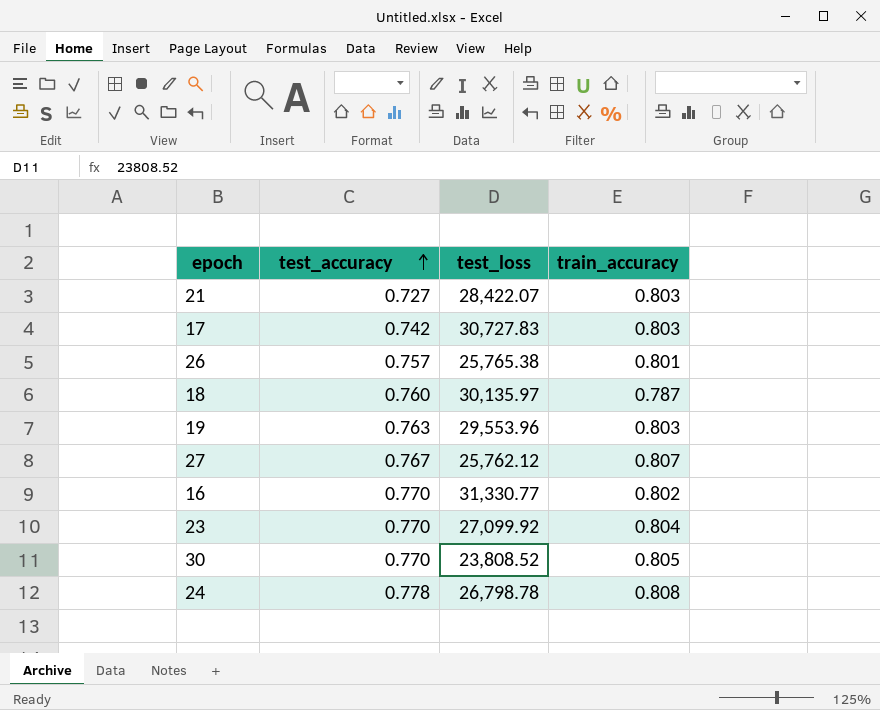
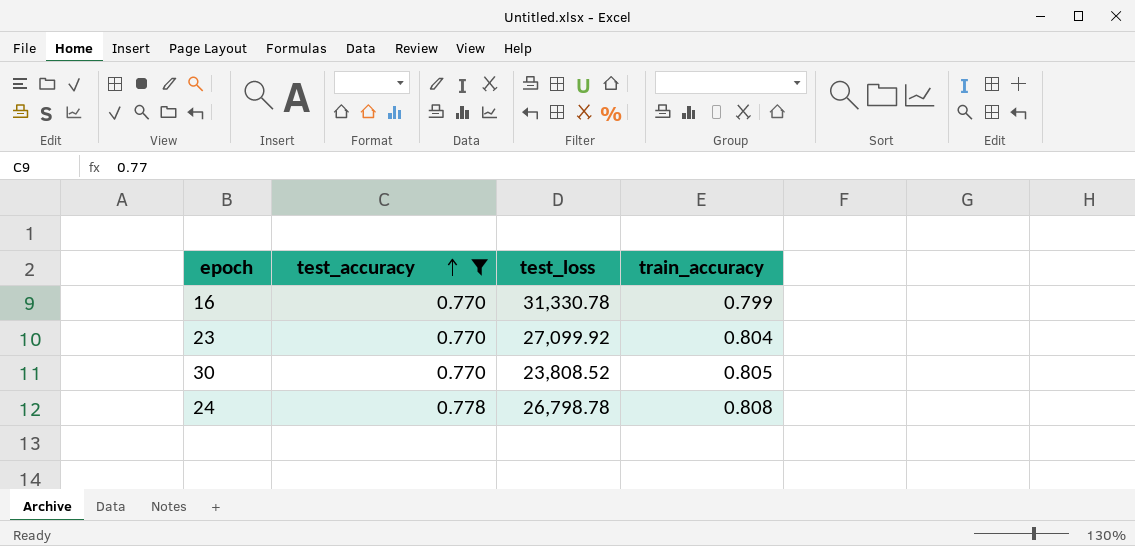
filter: none -> test_accuracy >= 0.770
16 | test_loss: 31,330.77 -> 31,330.78
16 | train_accuracy: 0.802 -> 0.799

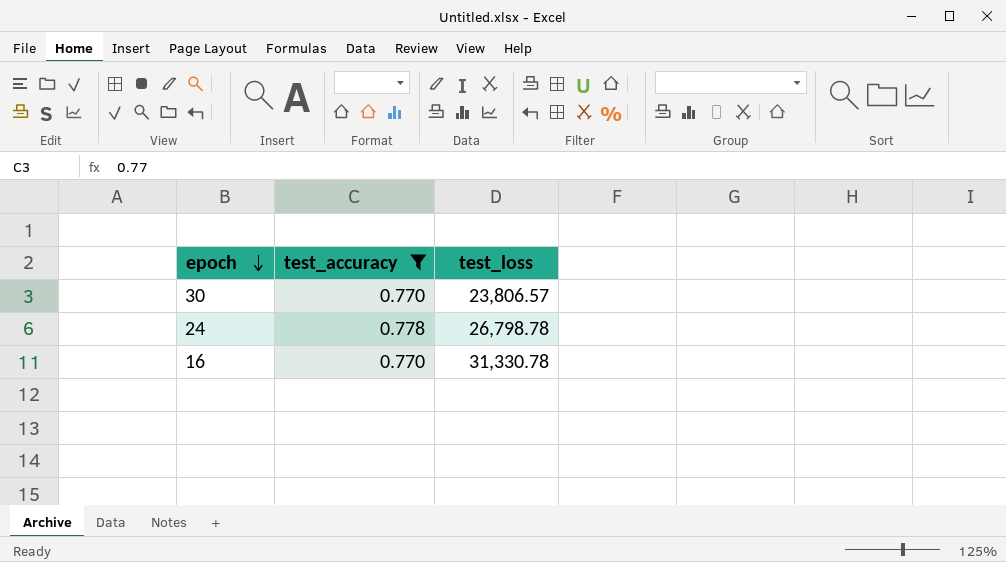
row order: test_accuracy ascending -> epoch descending
column train_accuracy | position: 4 -> none
row 23: 0.770 | 27,099.92 | 0.804 -> none
30 | test_loss: 23,808.52 -> 23,806.57

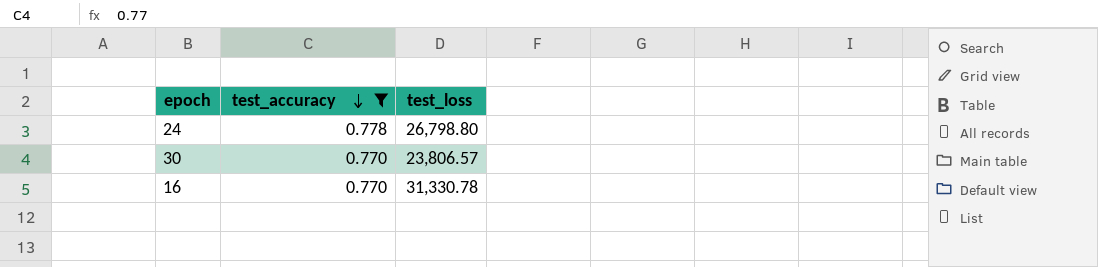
row order: epoch descending -> test_accuracy descending
24 | test_loss: 26,798.78 -> 26,798.80

